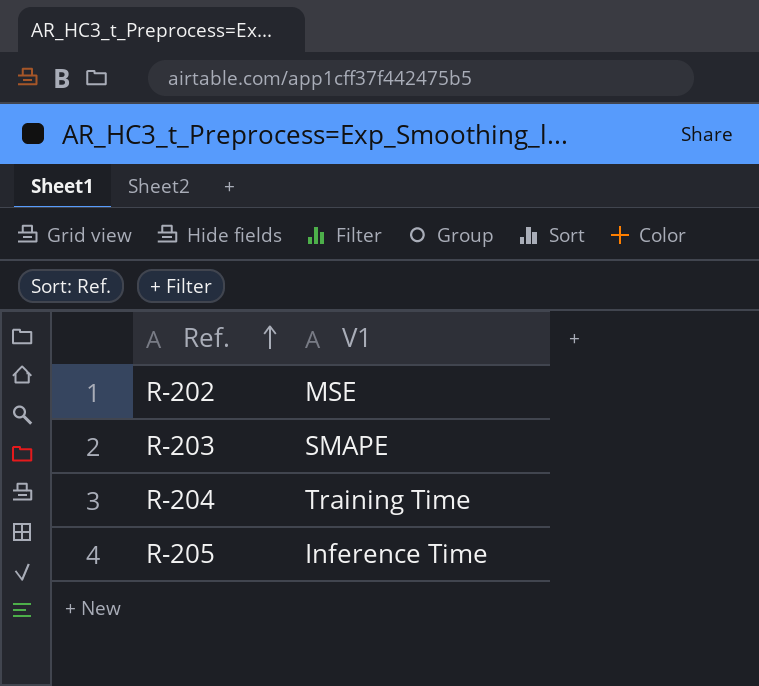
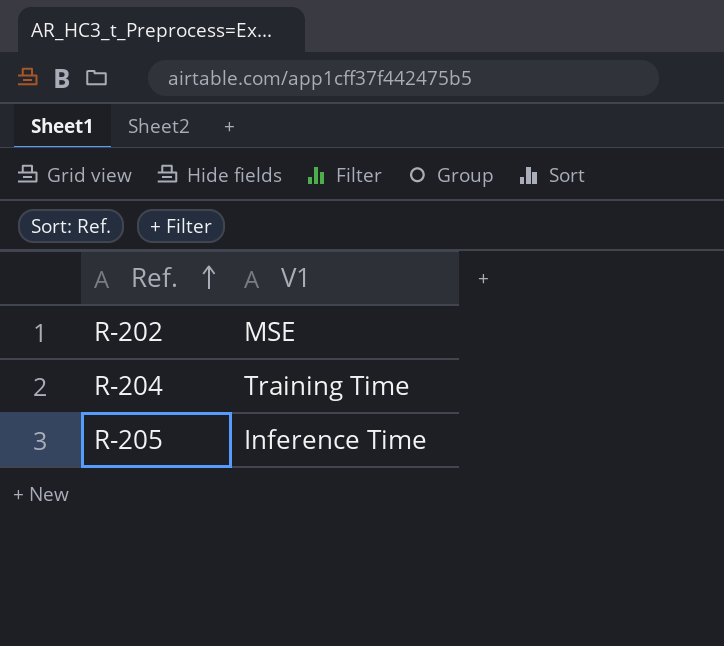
row R-203: SMAPE -> none

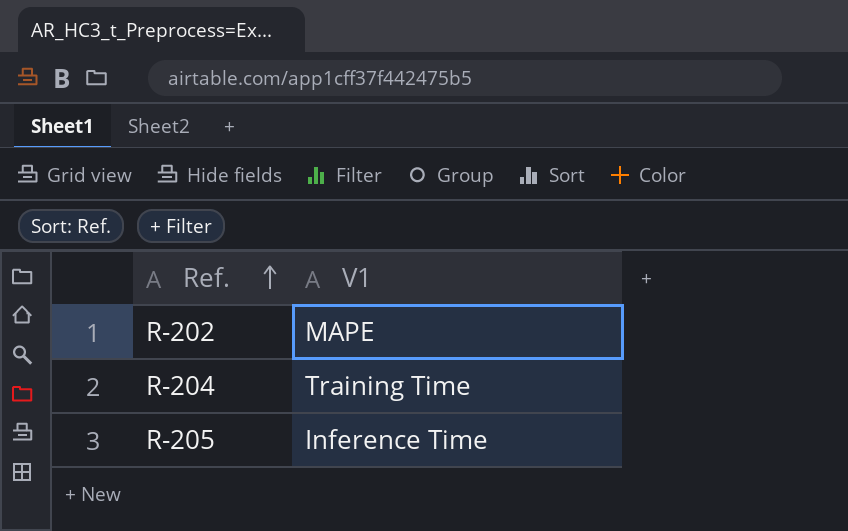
R-202 | V1: MSE -> MAPE

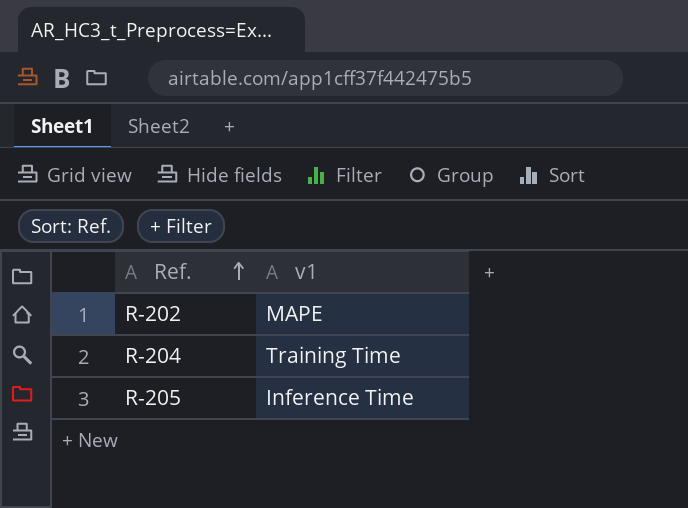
column name: V1 -> v1

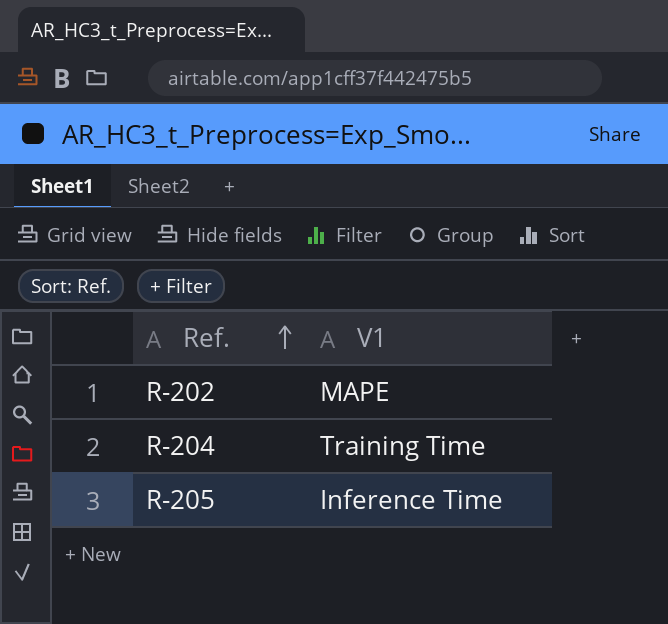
column name: v1 -> V1

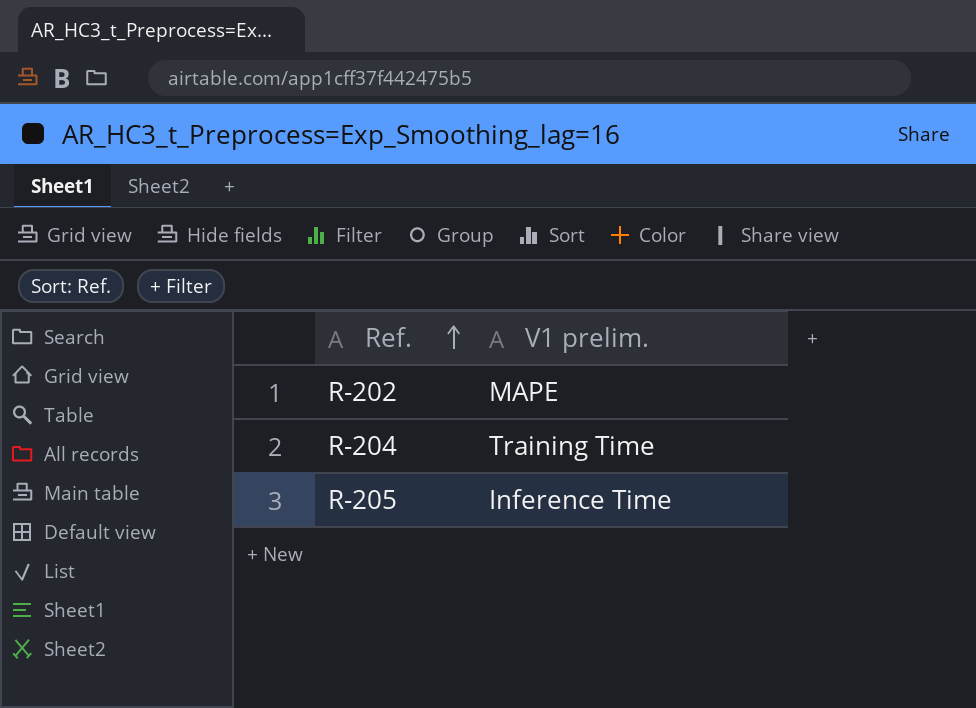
column name: V1 -> V1 prelim.

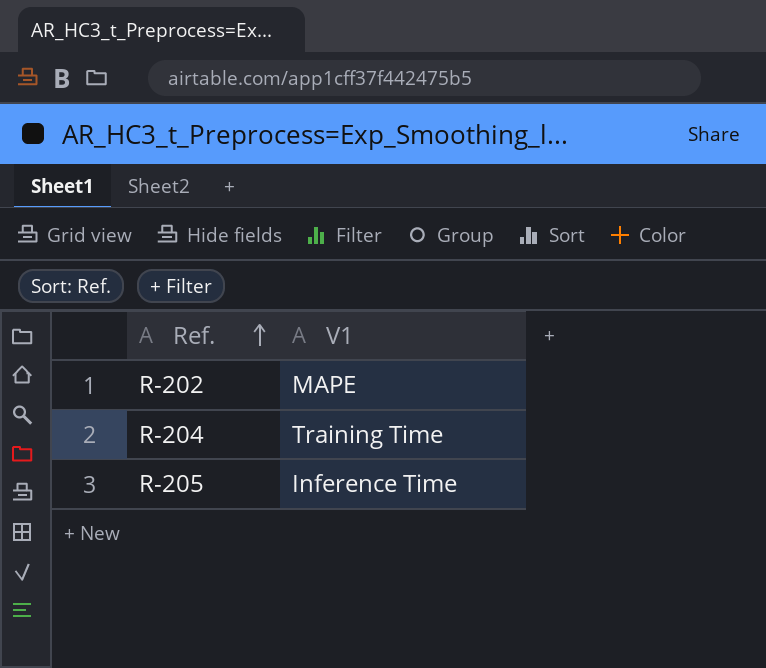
column name: V1 prelim. -> V1

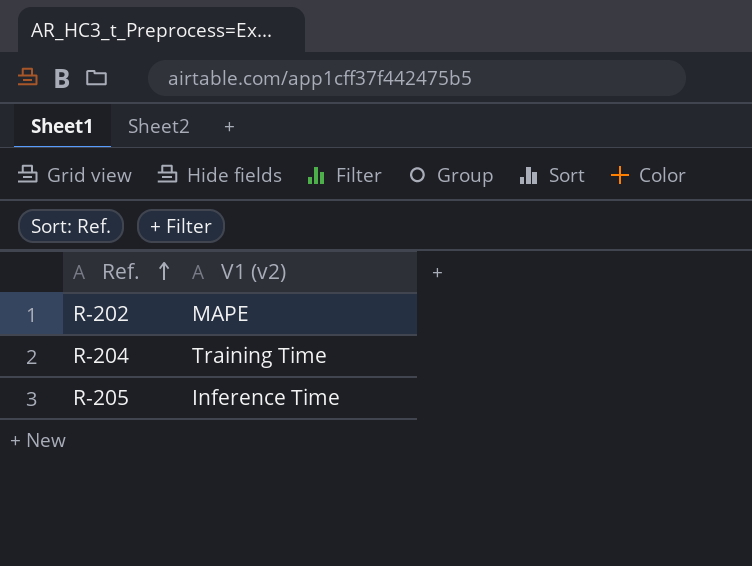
column name: V1 -> V1 (v2)

